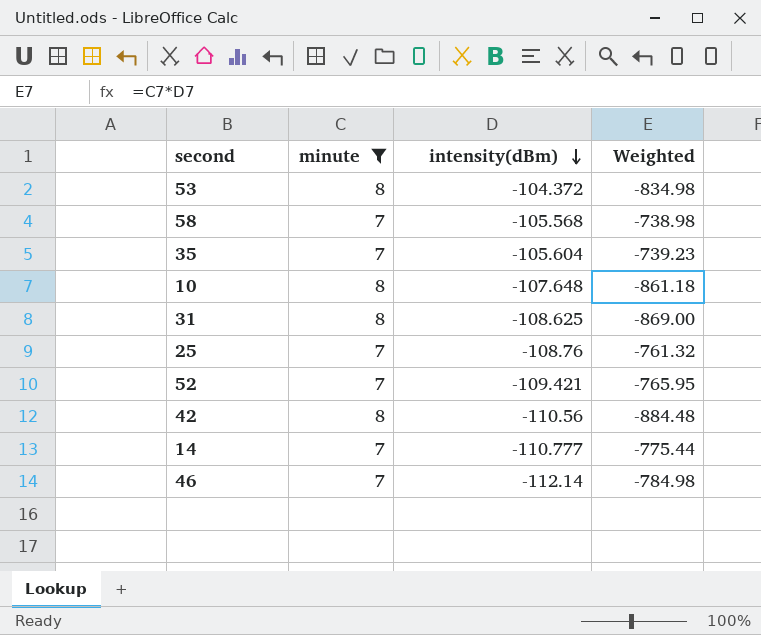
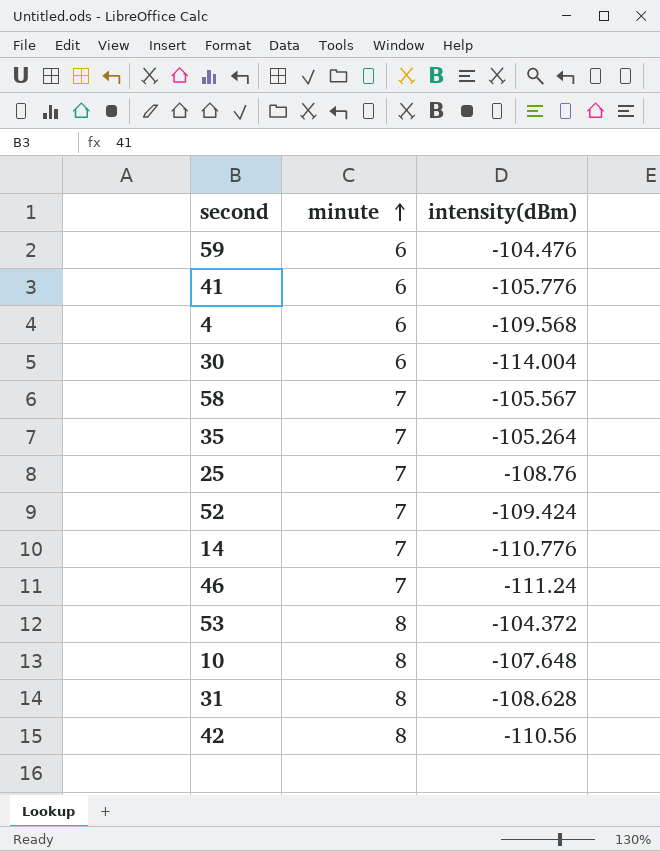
filter: minute != 6 -> none
row order: intensity(dBm) descending -> minute ascending
column Weighted | formula: [minute] * [intensity(dBm)] -> none
58 | intensity(dBm): -105.568 -> -105.567
35 | intensity(dBm): -105.604 -> -105.264
52 | intensity(dBm): -109.421 -> -109.424
14 | intensity(dBm): -110.777 -> -110.776
46 | intensity(dBm): -112.14 -> -111.24
31 | intensity(dBm): -108.625 -> -108.628

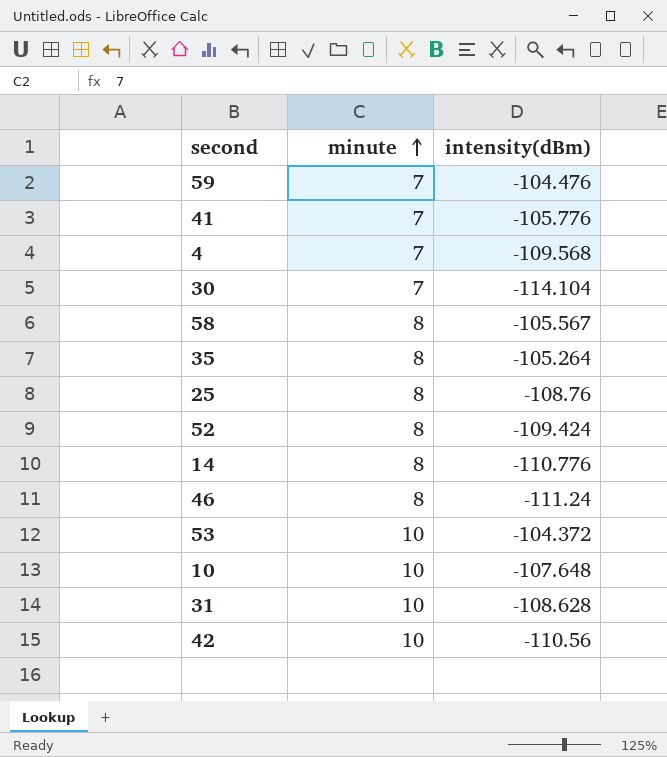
59 | minute: 6 -> 7
41 | minute: 6 -> 7
4 | minute: 6 -> 7
30 | minute: 6 -> 7
30 | intensity(dBm): -114.004 -> -114.104
58 | minute: 7 -> 8
35 | minute: 7 -> 8
25 | minute: 7 -> 8
52 | minute: 7 -> 8
14 | minute: 7 -> 8
46 | minute: 7 -> 8
53 | minute: 8 -> 10
10 | minute: 8 -> 10
31 | minute: 8 -> 10
42 | minute: 8 -> 10

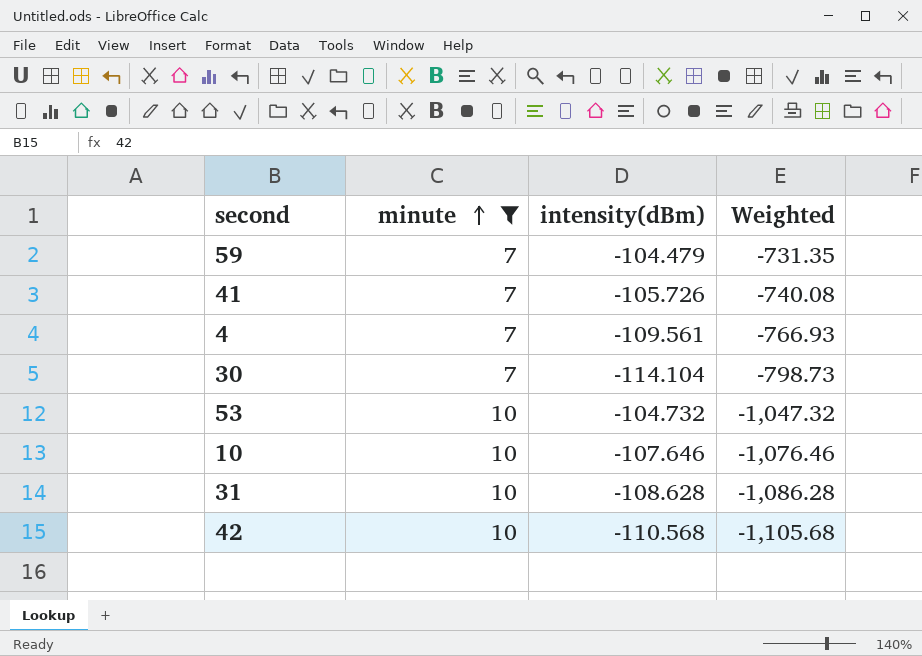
filter: none -> minute != 8
column Weighted | formula: none -> [minute] * [intensity(dBm)]
59 | intensity(dBm): -104.476 -> -104.479
41 | intensity(dBm): -105.776 -> -105.726
4 | intensity(dBm): -109.568 -> -109.561
53 | intensity(dBm): -104.372 -> -104.732
10 | intensity(dBm): -107.648 -> -107.646
42 | intensity(dBm): -110.56 -> -110.568

